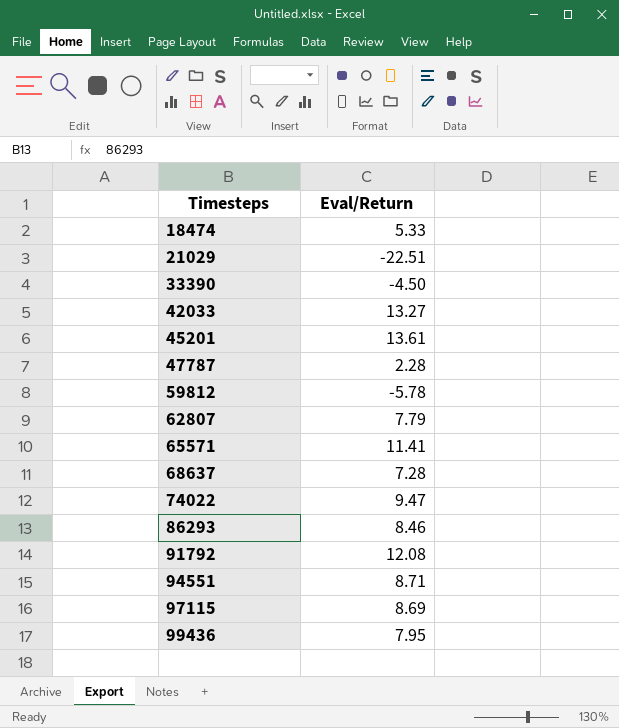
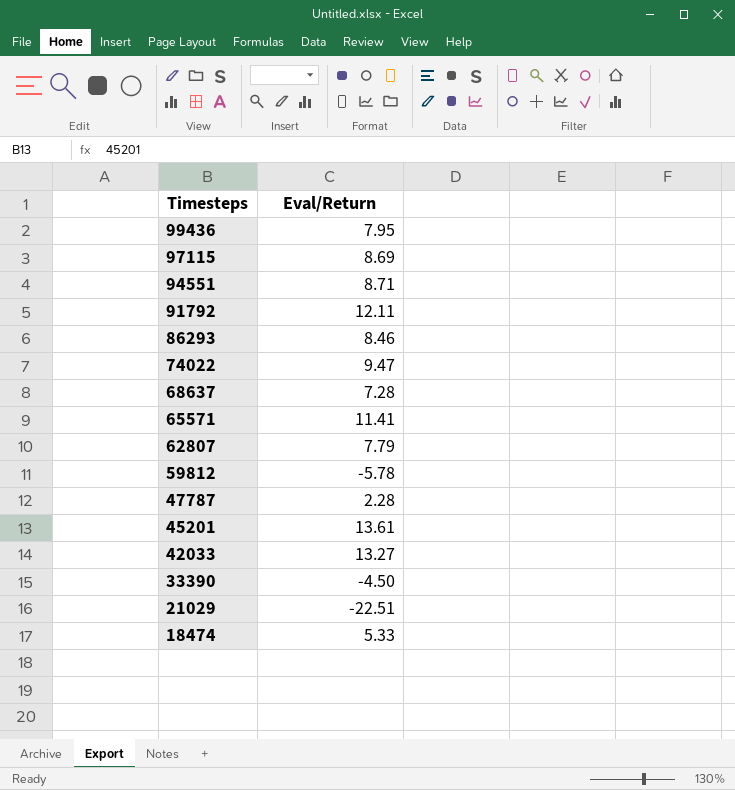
row order: Timesteps ascending -> Timesteps descending
91792 | Eval/Return: 12.08 -> 12.11

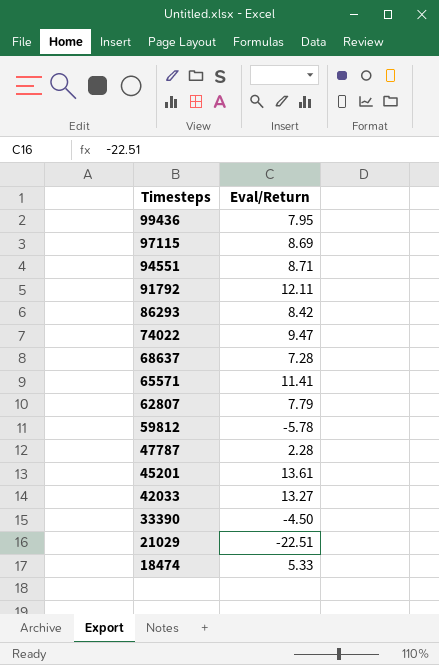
86293 | Eval/Return: 8.46 -> 8.42

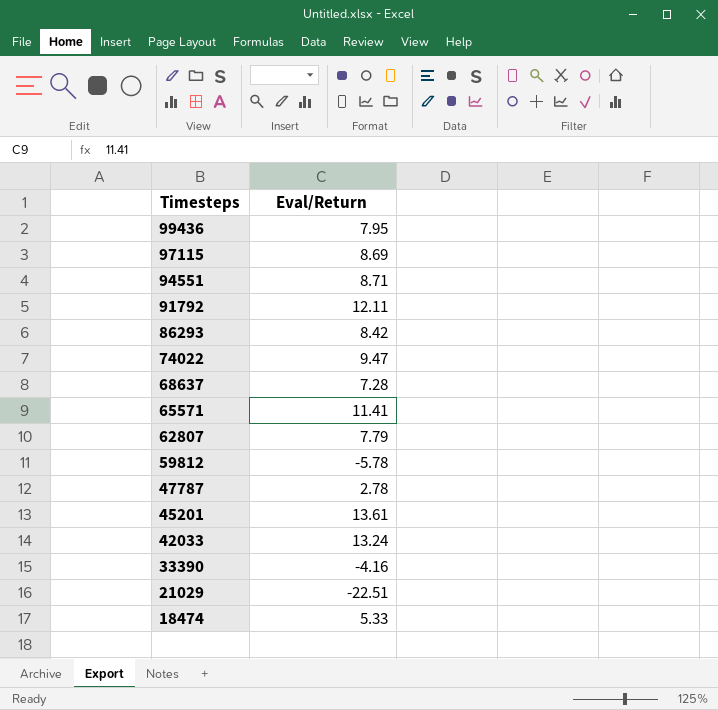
47787 | Eval/Return: 2.28 -> 2.78
42033 | Eval/Return: 13.27 -> 13.24
33390 | Eval/Return: -4.50 -> -4.16

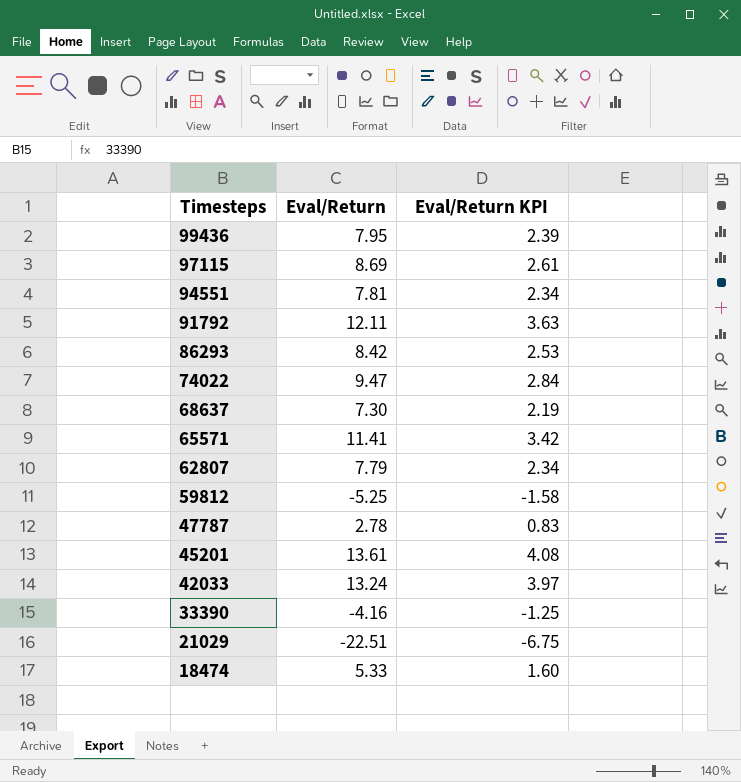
column Eval/Return KPI | formula: none -> [Eval/Return] * 0.3
94551 | Eval/Return: 8.71 -> 7.81
68637 | Eval/Return: 7.28 -> 7.30
59812 | Eval/Return: -5.78 -> -5.25

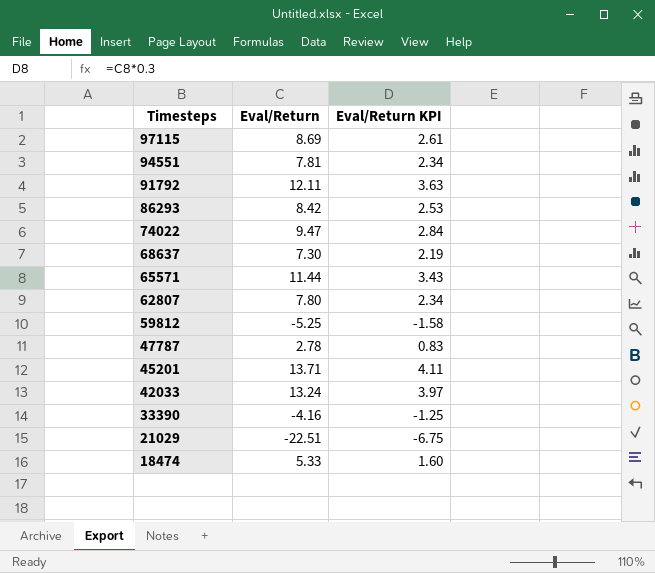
row 99436: 7.95 | 2.39 -> none
65571 | Eval/Return: 11.41 -> 11.44
65571 | Eval/Return KPI: 3.42 -> 3.43
62807 | Eval/Return: 7.79 -> 7.80
45201 | Eval/Return: 13.61 -> 13.71
45201 | Eval/Return KPI: 4.08 -> 4.11

